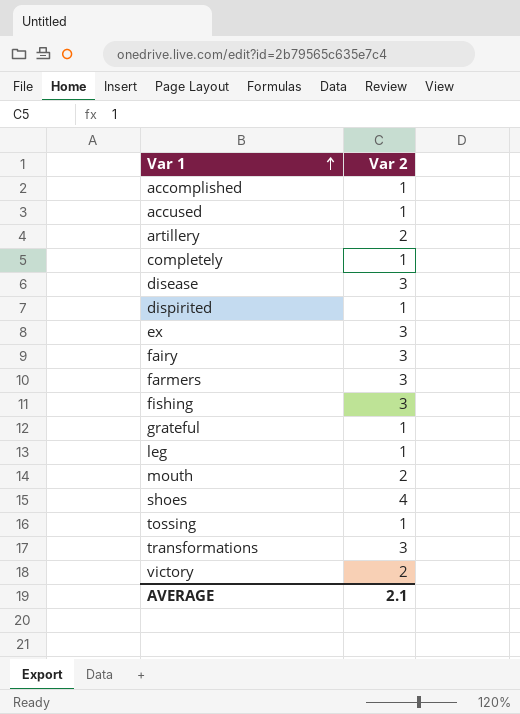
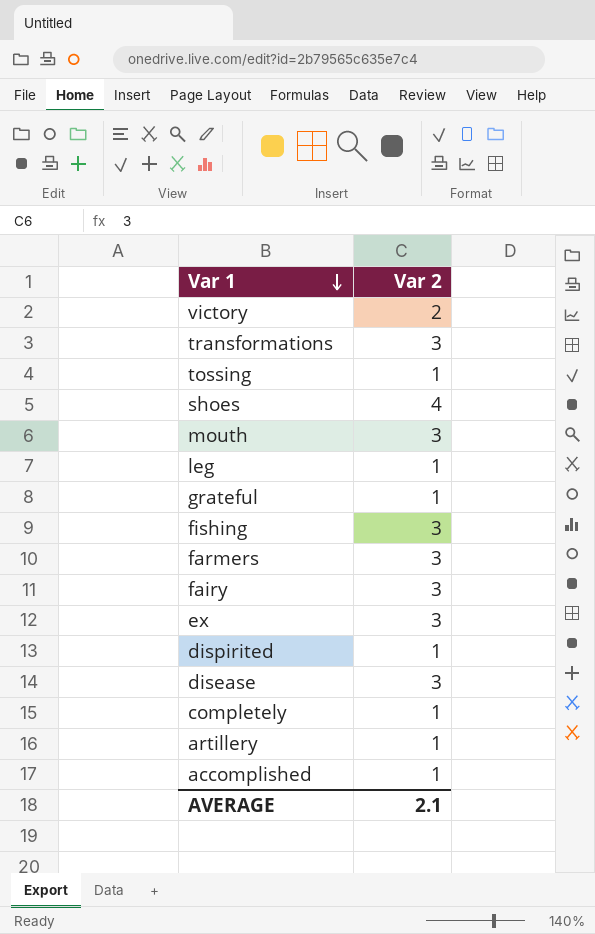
row order: Var 1 ascending -> Var 1 descending
row accused: 1 -> none
mouth | Var 2: 2 -> 3
artillery | Var 2: 2 -> 1

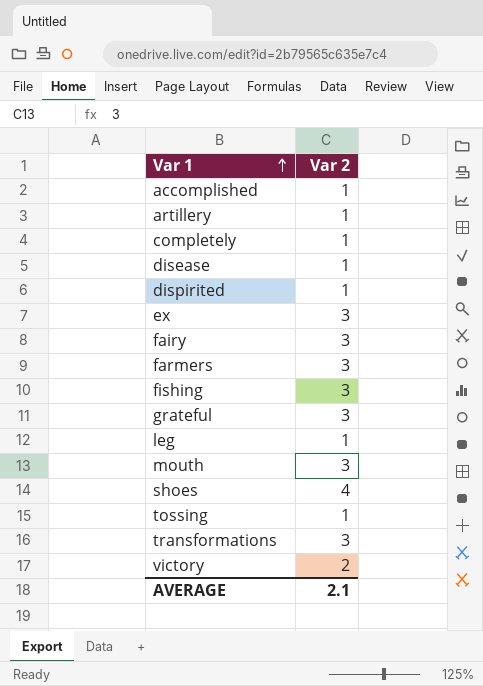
row order: Var 1 descending -> Var 1 ascending
disease | Var 2: 3 -> 1
grateful | Var 2: 1 -> 3

